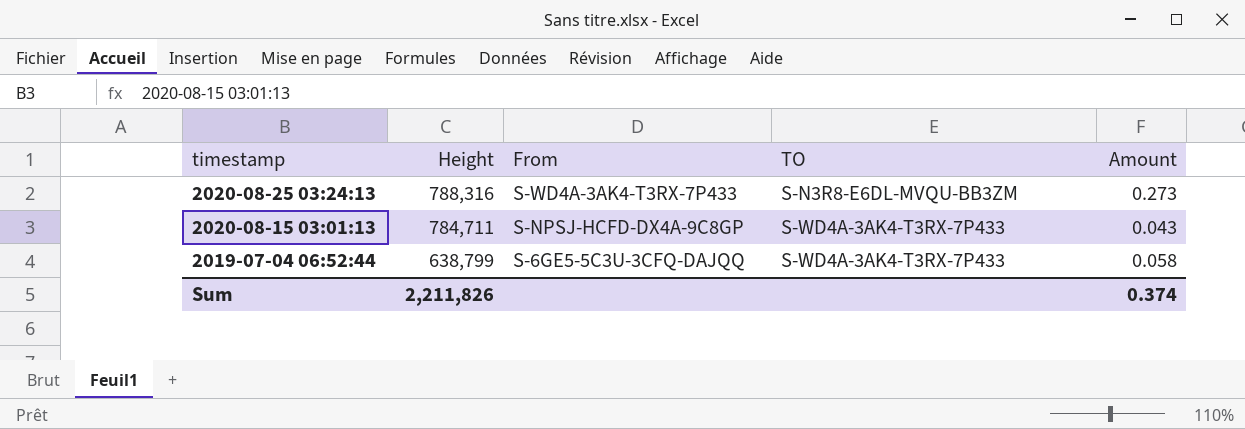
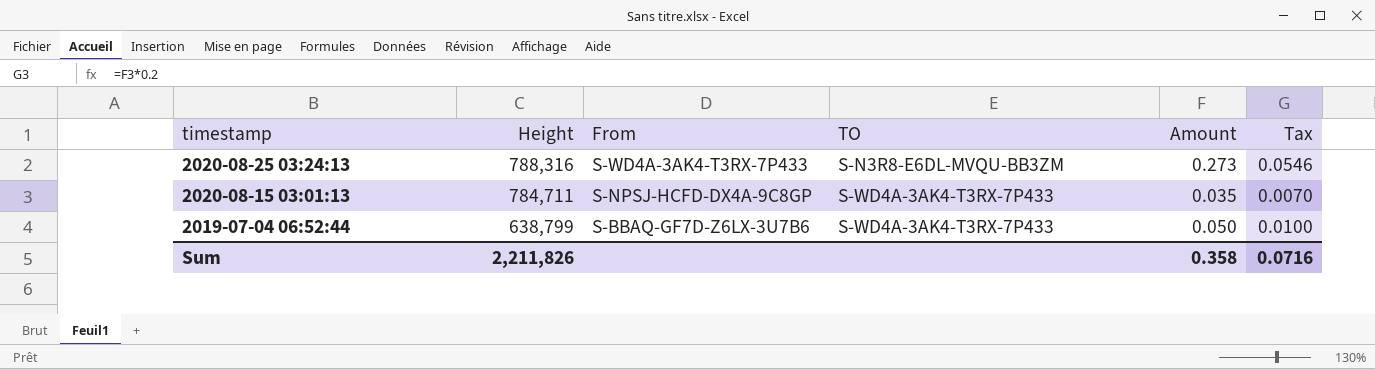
column Tax | formula: none -> [Amount] * 0.2
2020-08-15 03:01:13 | Amount: 0.043 -> 0.035
2019-07-04 06:52:44 | From: S-6GE5-5C3U-3CFQ-DAJQQ -> S-BBAQ-GF7D-Z6LX-3U7B6
2019-07-04 06:52:44 | Amount: 0.058 -> 0.050
Sum | Amount: 0.374 -> 0.358

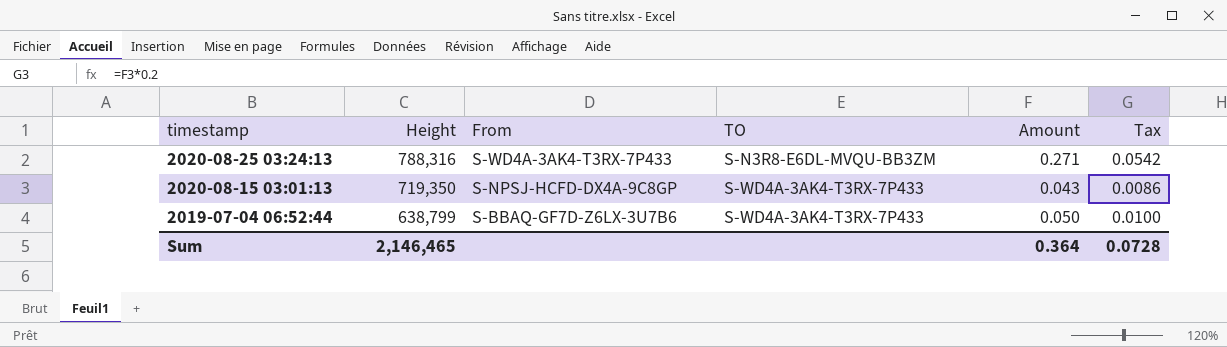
2020-08-25 03:24:13 | Amount: 0.273 -> 0.271
2020-08-25 03:24:13 | Tax: 0.0546 -> 0.0542
2020-08-15 03:01:13 | Height: 784,711 -> 719,350
2020-08-15 03:01:13 | Amount: 0.035 -> 0.043
2020-08-15 03:01:13 | Tax: 0.0070 -> 0.0086
Sum | Height: 2,211,826 -> 2,146,465
Sum | Amount: 0.358 -> 0.364
Sum | Tax: 0.0716 -> 0.0728

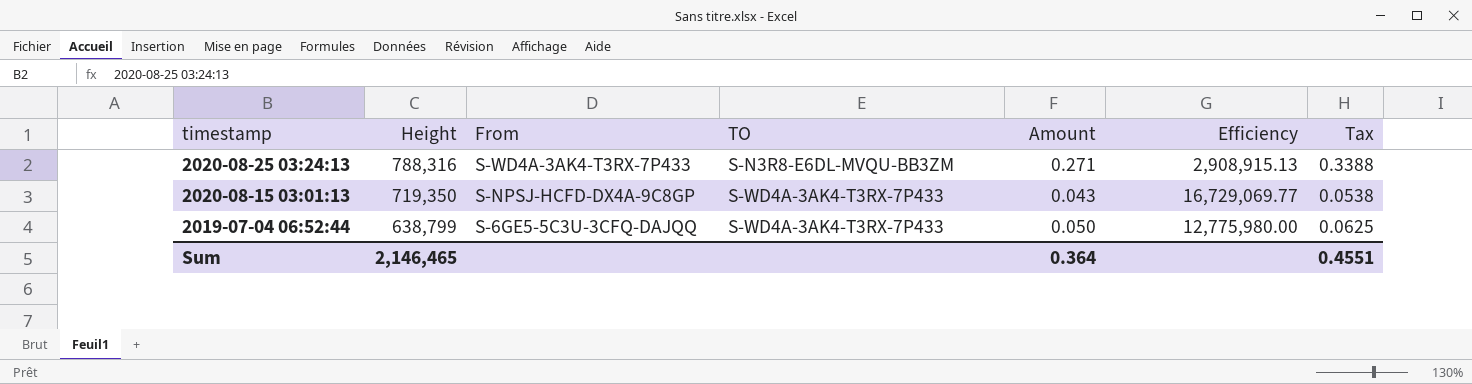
column Efficiency | formula: none -> [Height] / [Amount]
column Tax | formula: [Amount] * 0.2 -> [Amount] * 1.25
2019-07-04 06:52:44 | From: S-BBAQ-GF7D-Z6LX-3U7B6 -> S-6GE5-5C3U-3CFQ-DAJQQ
Sum | Tax: 0.0728 -> 0.4551

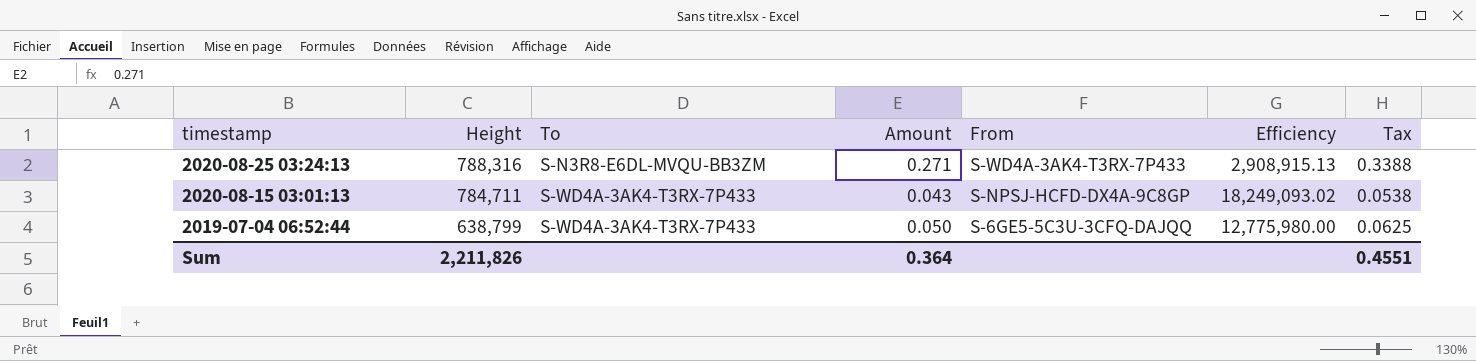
column name: TO -> To
column From | position: 3 -> 5
2020-08-15 03:01:13 | Height: 719,350 -> 784,711
2020-08-15 03:01:13 | Efficiency: 16,729,069.77 -> 18,249,093.02
Sum | Height: 2,146,465 -> 2,211,826

